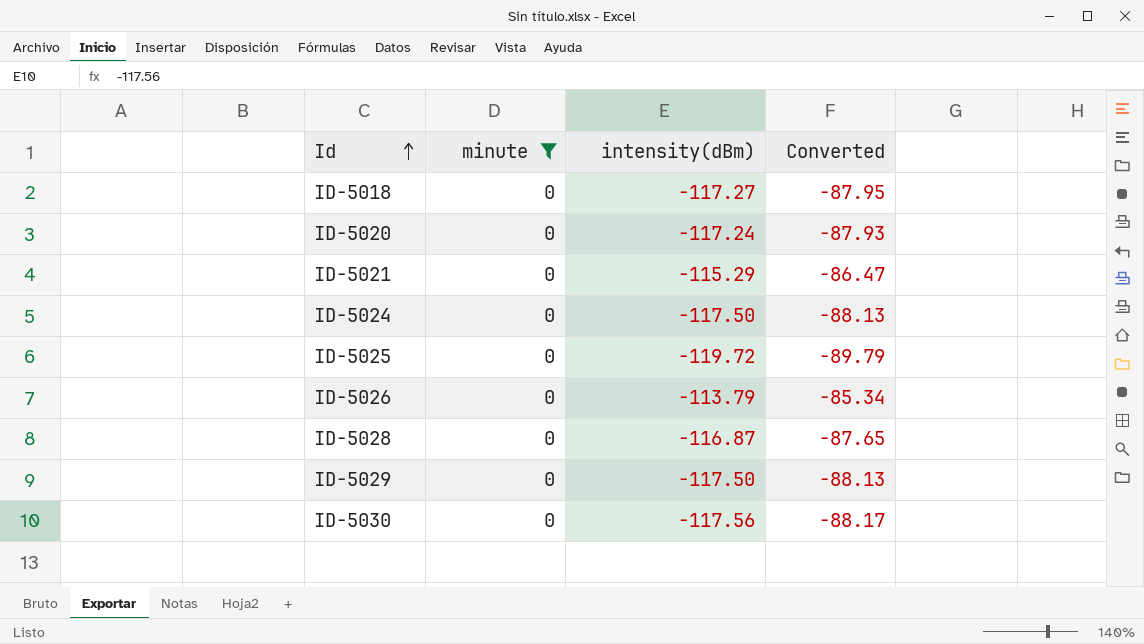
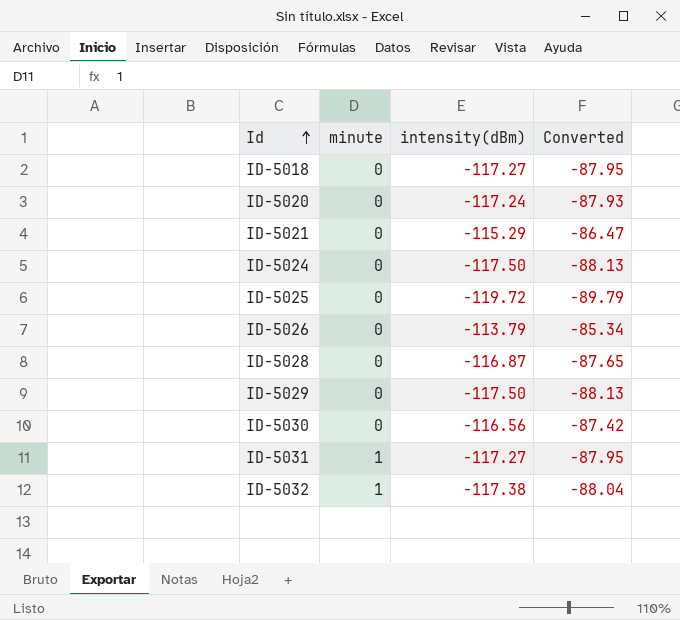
filter: minute = 0 -> none
ID-5030 | intensity(dBm): -117.56 -> -116.56
ID-5030 | Converted: -88.17 -> -87.42

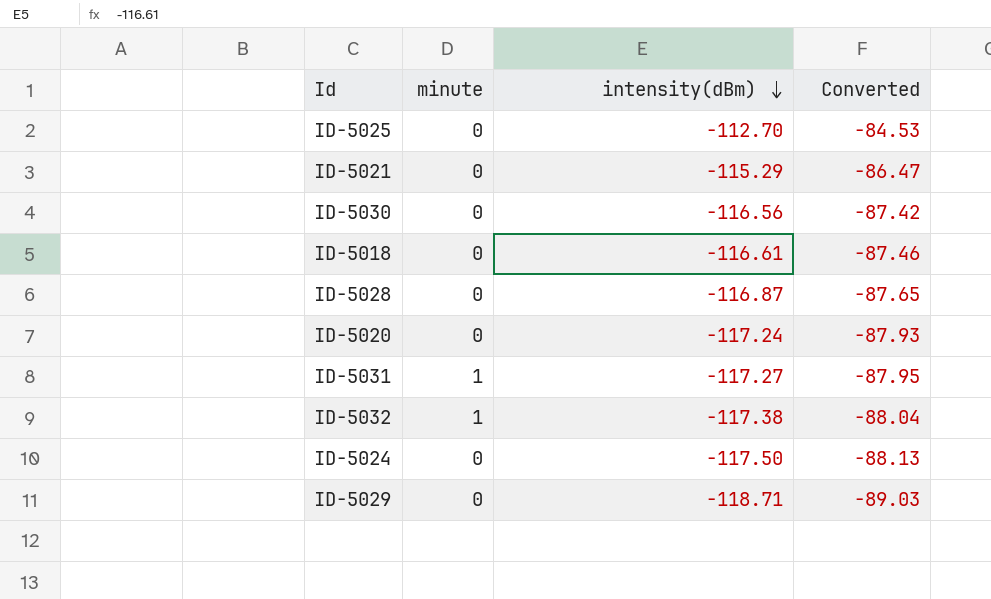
row order: Id ascending -> intensity(dBm) descending
row ID-5026: 0 | -113.79 | -85.34 -> none
ID-5025 | intensity(dBm): -119.72 -> -112.70
ID-5025 | Converted: -89.79 -> -84.53
ID-5018 | intensity(dBm): -117.27 -> -116.61
ID-5018 | Converted: -87.95 -> -87.46
ID-5029 | intensity(dBm): -117.50 -> -118.71
ID-5029 | Converted: -88.13 -> -89.03

